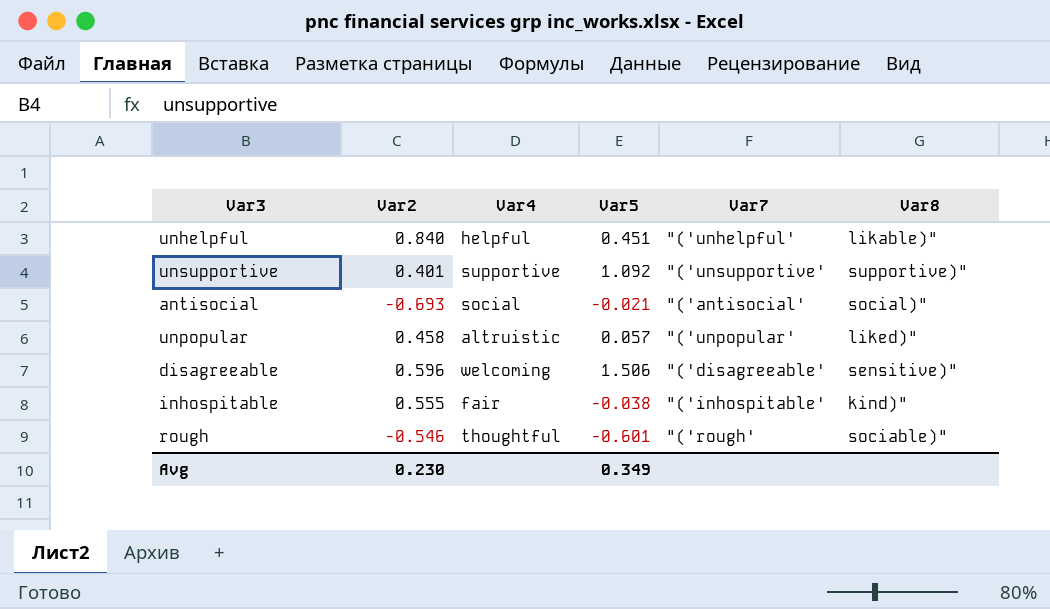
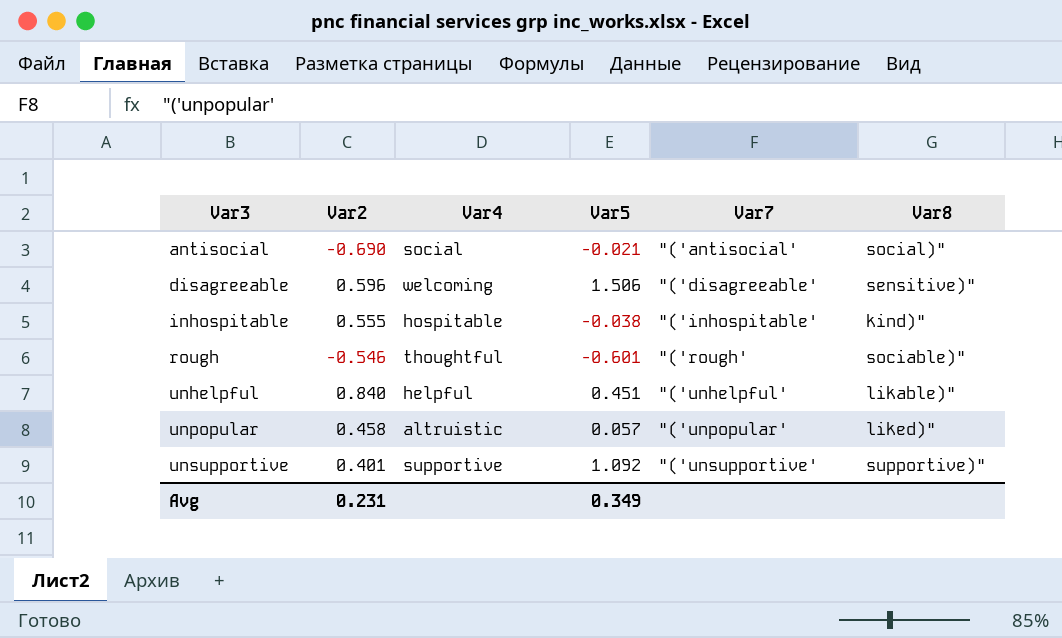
row order: none -> Var3 ascending
antisocial | Var2: -0.693 -> -0.690
inhospitable | Var4: fair -> hospitable
Avg | Var2: 0.230 -> 0.231

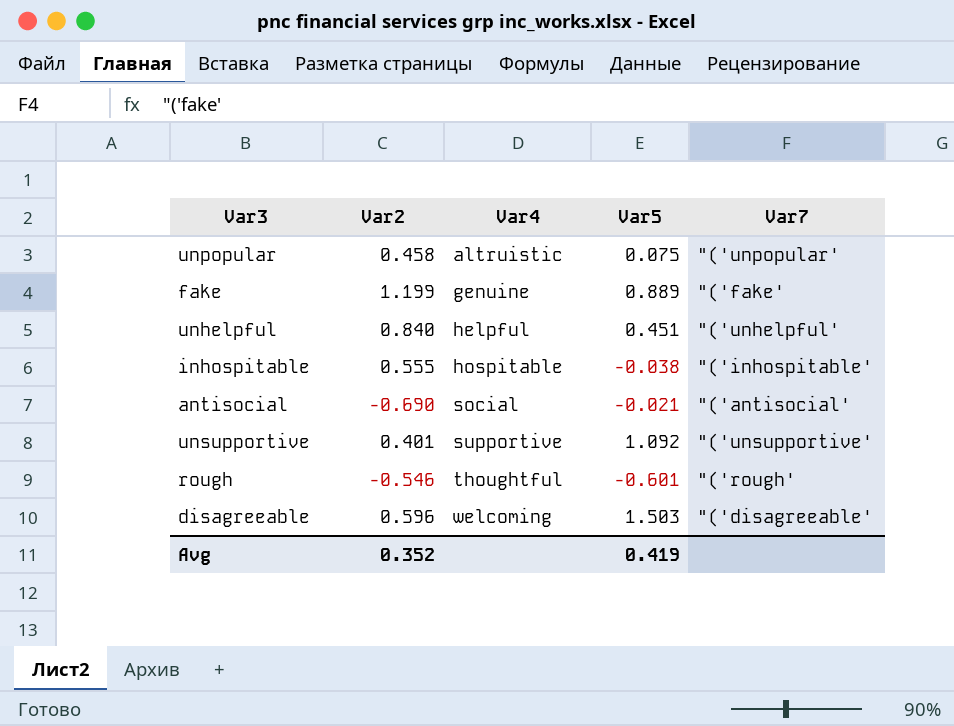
row order: Var3 ascending -> Var4 ascending
column Var8 | position: 6 -> none
unpopular | Var5: 0.057 -> 0.075
row fake: none -> 1.199 | genuine | 0.889 | "('fake'
disagreeable | Var5: 1.506 -> 1.503
Avg | Var2: 0.231 -> 0.352
Avg | Var5: 0.349 -> 0.419

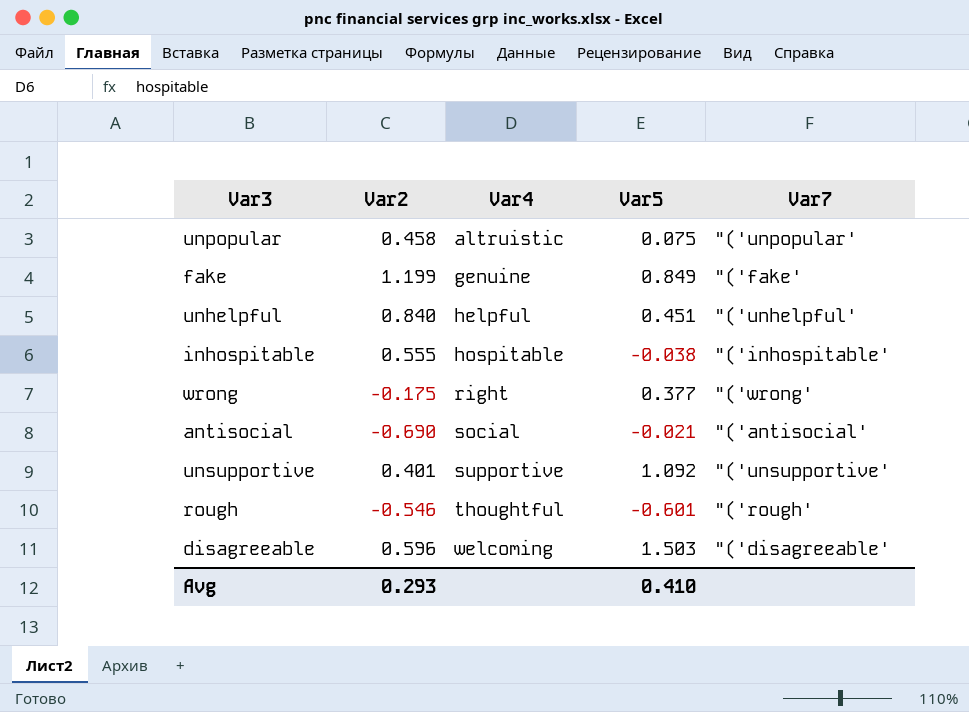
fake | Var5: 0.889 -> 0.849
row wrong: none -> -0.175 | right | 0.377 | "('wrong'
Avg | Var2: 0.352 -> 0.293
Avg | Var5: 0.419 -> 0.410

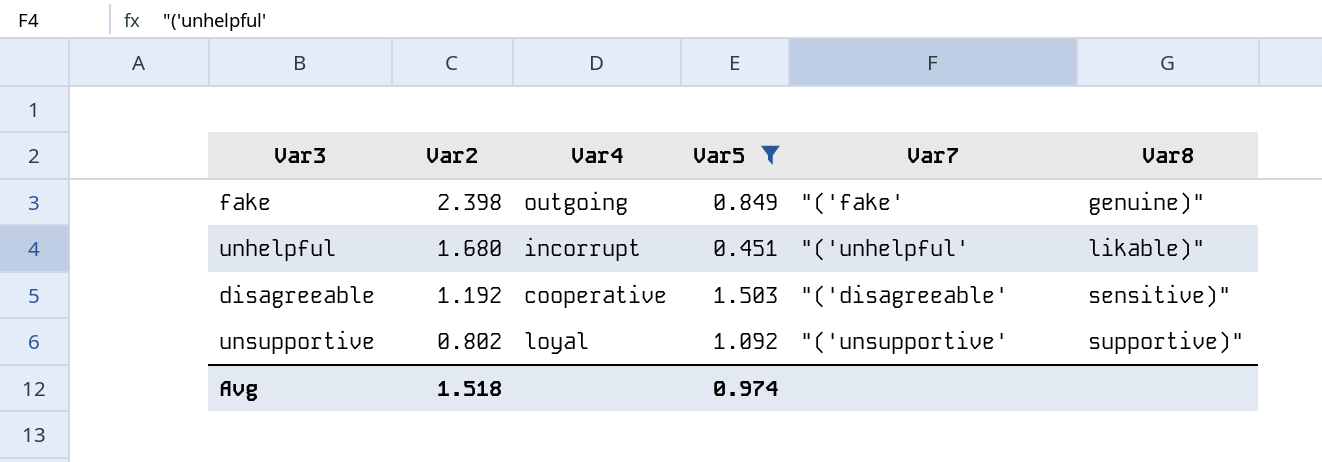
filter: none -> Var5 >= 0.451
row order: Var4 ascending -> Var2 descending
column Var8 | position: none -> 6
fake | Var2: 1.199 -> 2.398
fake | Var4: genuine -> outgoing
unhelpful | Var2: 0.840 -> 1.680
unhelpful | Var4: helpful -> incorrupt
disagreeable | Var2: 0.596 -> 1.192
disagreeable | Var4: welcoming -> cooperative
unsupportive | Var2: 0.401 -> 0.802
unsupportive | Var4: supportive -> loyal
Avg | Var2: 0.293 -> 1.518
Avg | Var5: 0.410 -> 0.974

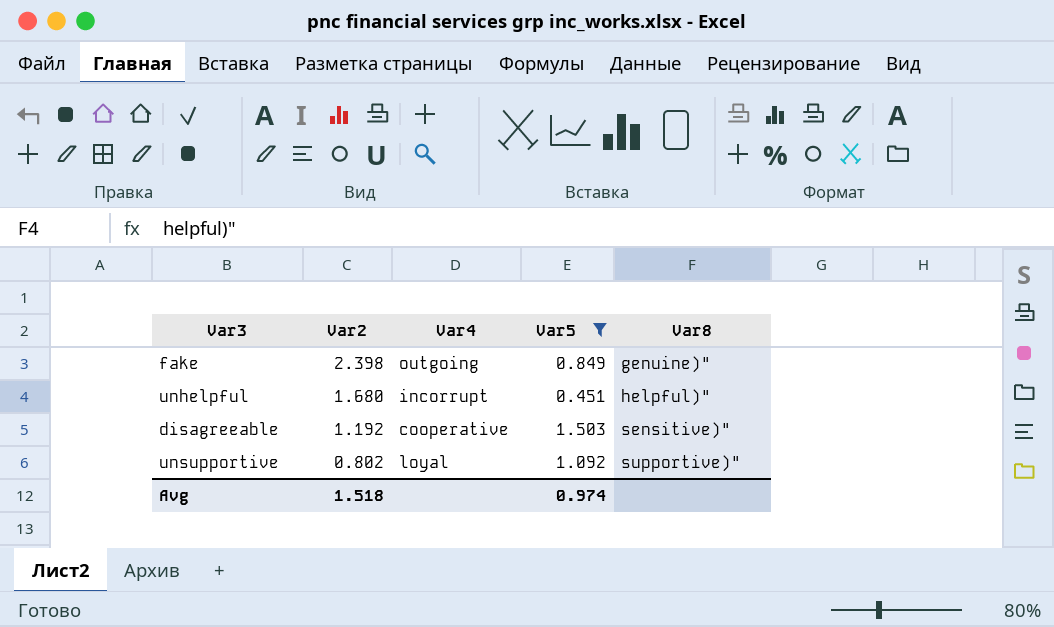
column Var7 | position: 5 -> none
unhelpful | Var8: likable)" -> helpful)"

